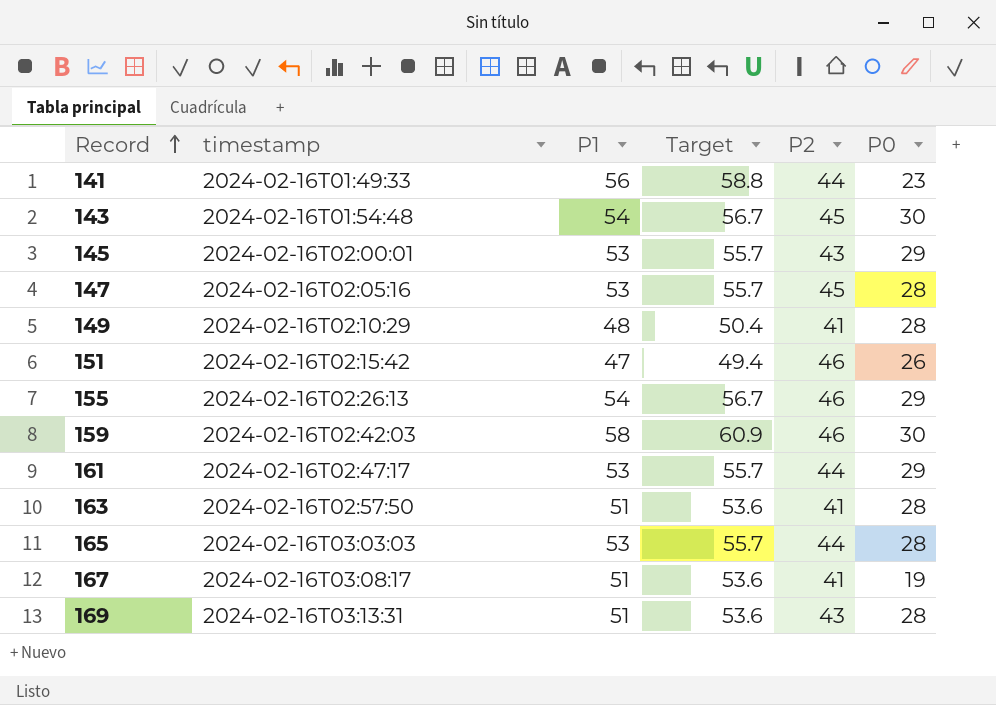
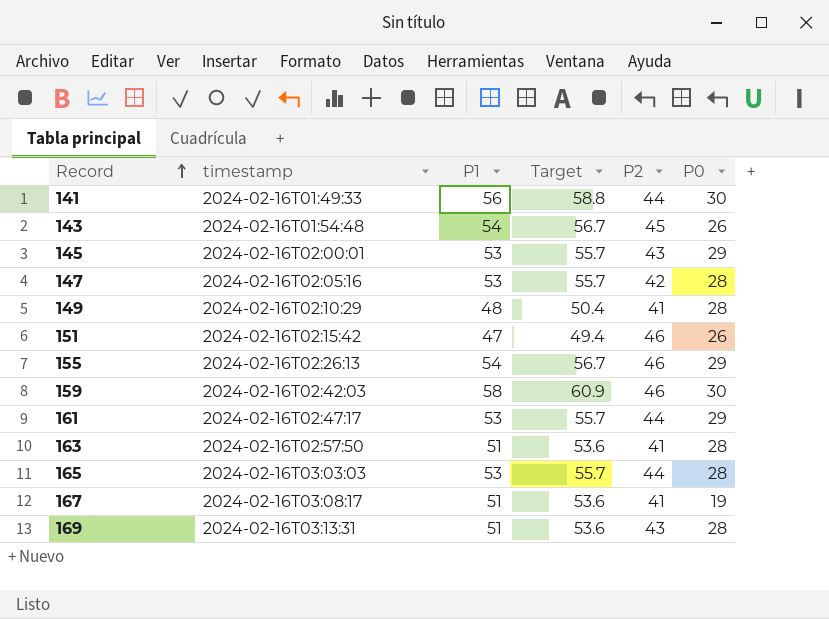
141 | P0: 23 -> 30
143 | P0: 30 -> 26
147 | P2: 45 -> 42

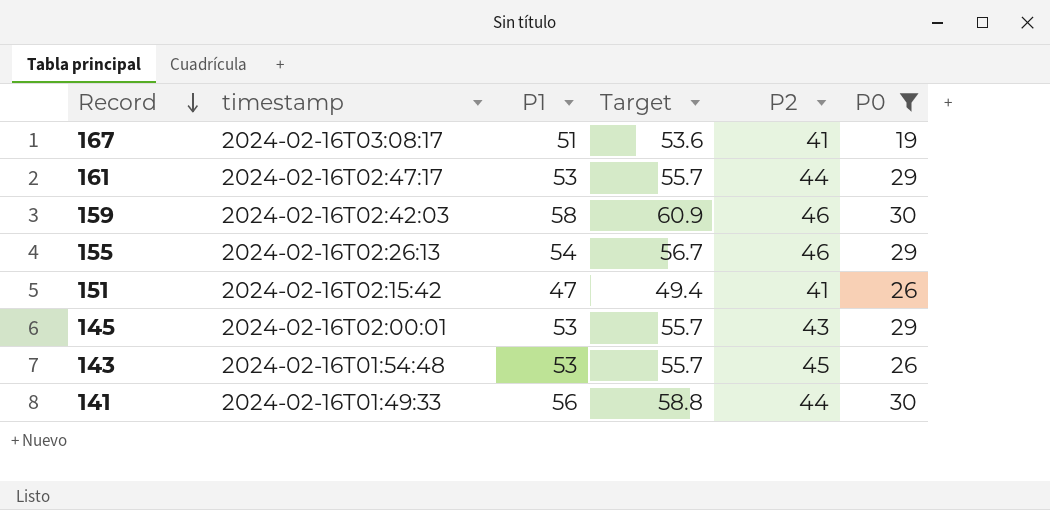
filter: none -> P0 != 28
row order: Record ascending -> Record descending
151 | P2: 46 -> 41
143 | P1: 54 -> 53
143 | Target: 56.7 -> 55.7

